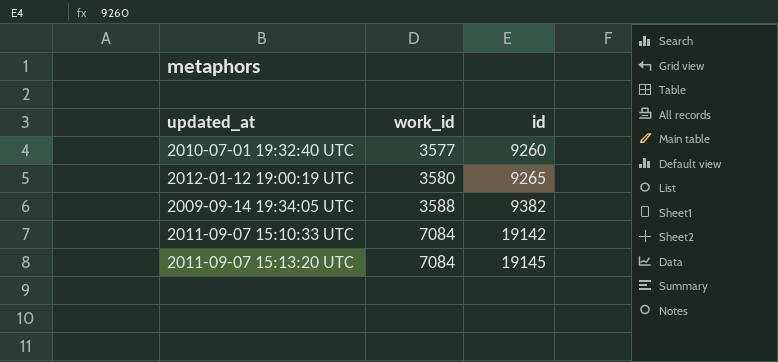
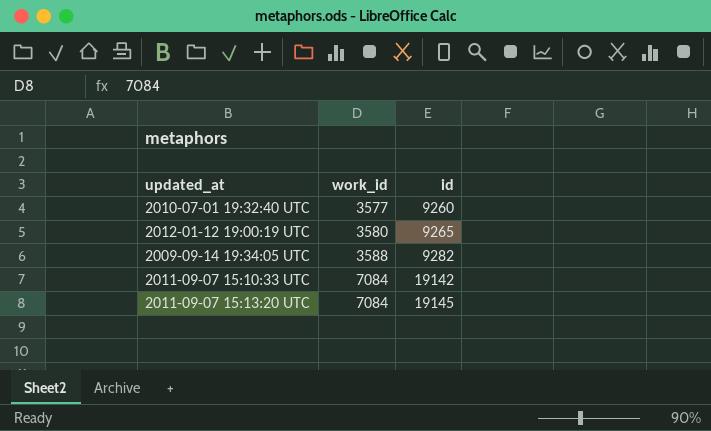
2009-09-14 19:34:05 UTC | id: 9382 -> 9282

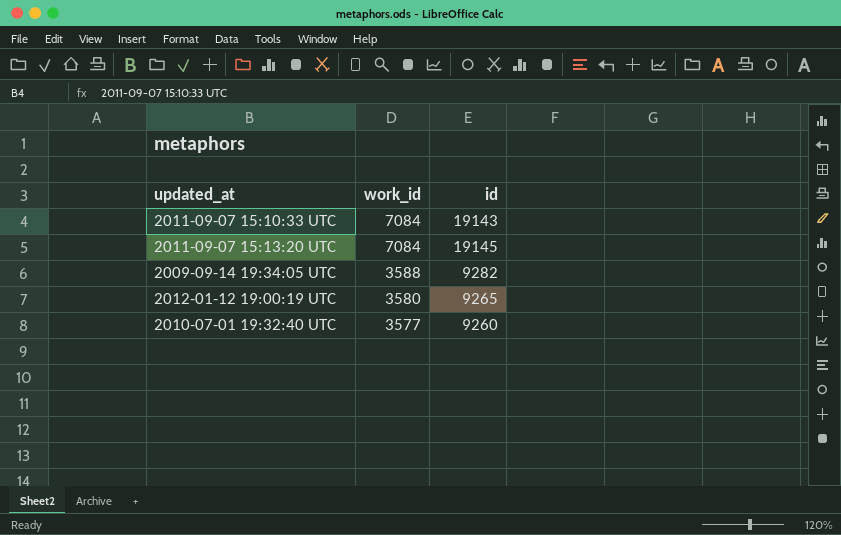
row order: work_id ascending -> work_id descending
2011-09-07 15:10:33 UTC | id: 19142 -> 19143

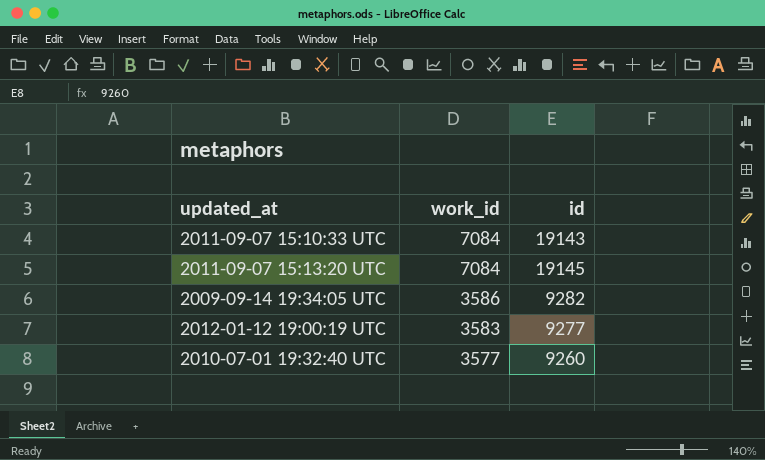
2009-09-14 19:34:05 UTC | work_id: 3588 -> 3586
2012-01-12 19:00:19 UTC | work_id: 3580 -> 3583
2012-01-12 19:00:19 UTC | id: 9265 -> 9277

